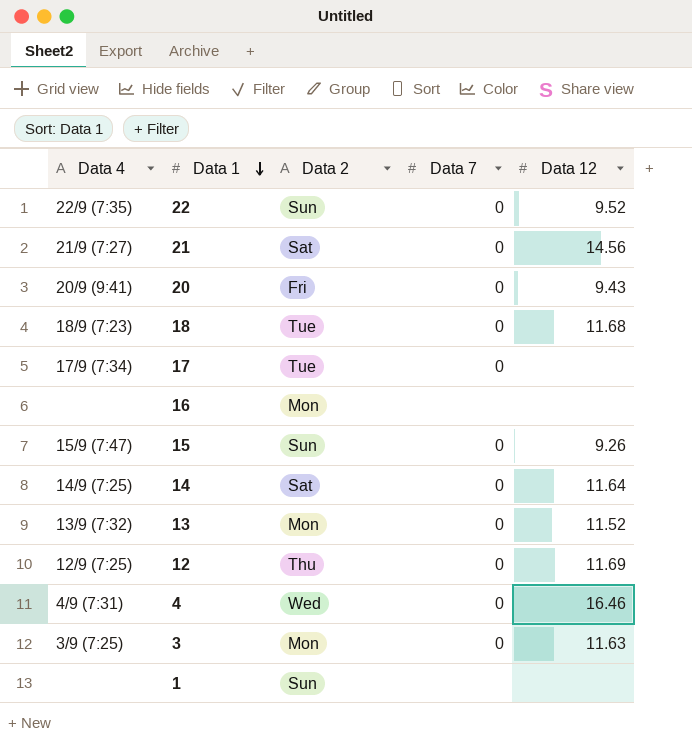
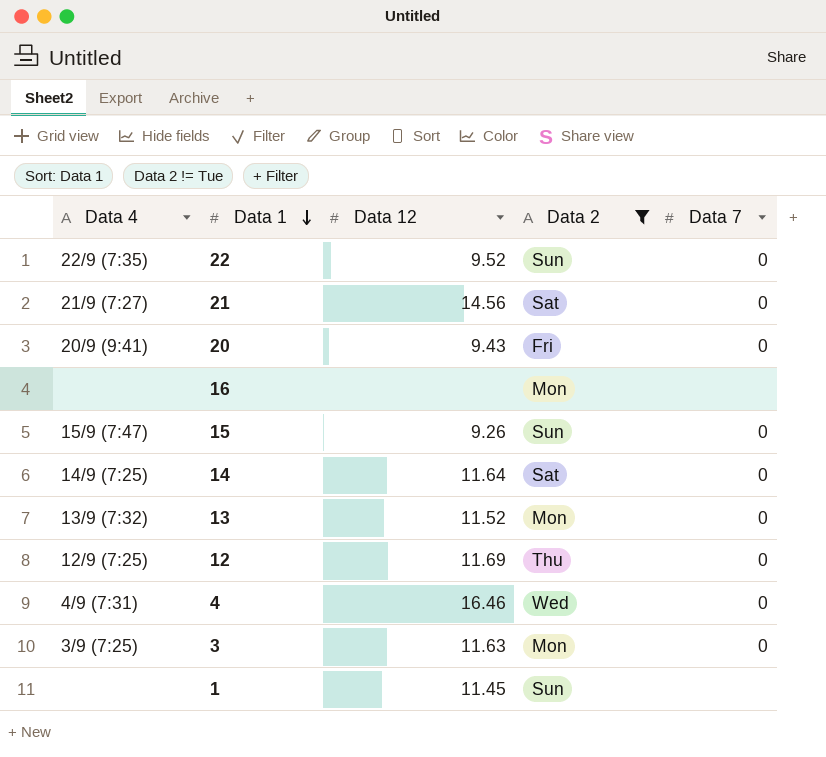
filter: none -> Data 2 != Tue
column Data 12 | position: 5 -> 3
1 | Data 12: none -> 11.45

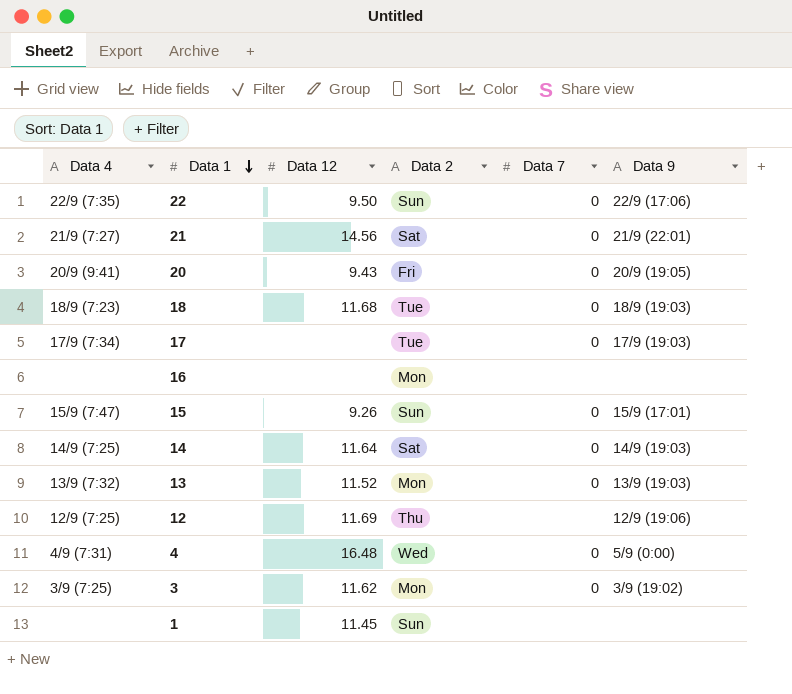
filter: Data 2 != Tue -> none
column Data 9 | position: none -> 6
22 | Data 12: 9.52 -> 9.50
12 | Data 7: 0 -> none
4 | Data 12: 16.46 -> 16.48
3 | Data 12: 11.63 -> 11.62

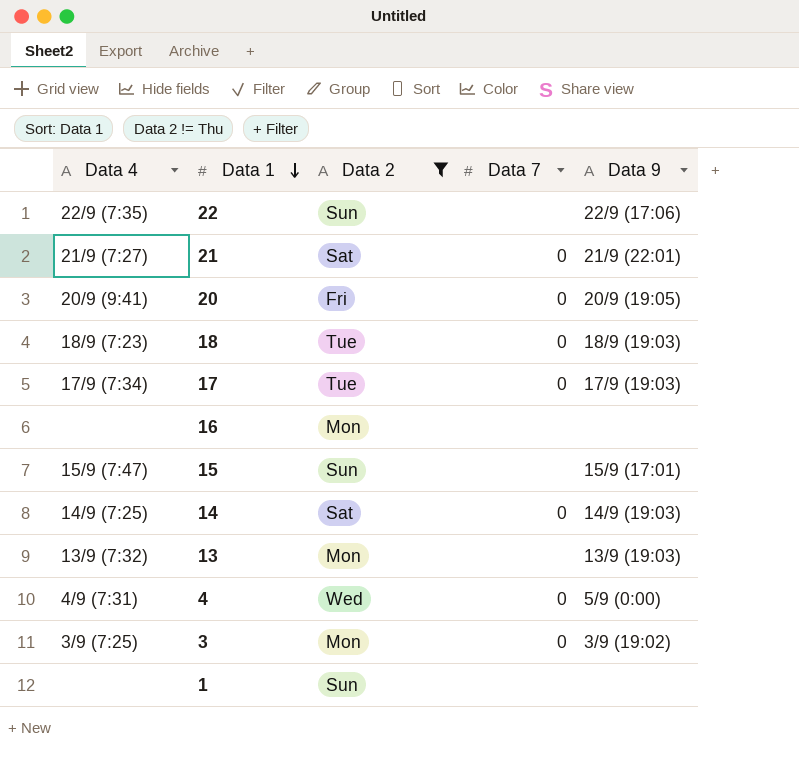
filter: none -> Data 2 != Thu
column Data 12 | position: 3 -> none
22 | Data 7: 0 -> none
15 | Data 7: 0 -> none
13 | Data 7: 0 -> none

